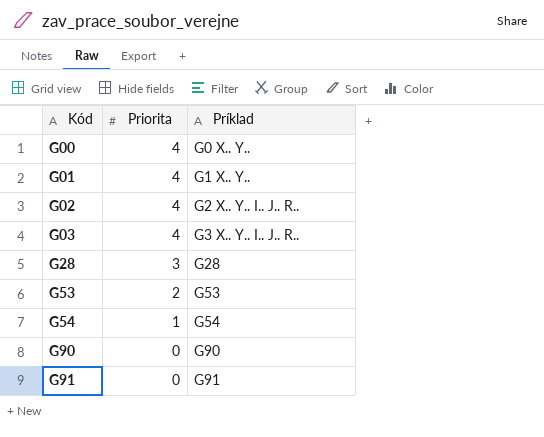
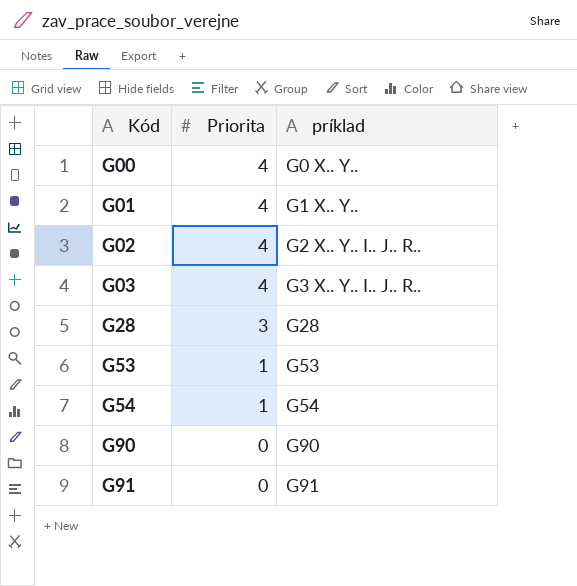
column name: Príklad -> príklad
G53 | Priorita: 2 -> 1

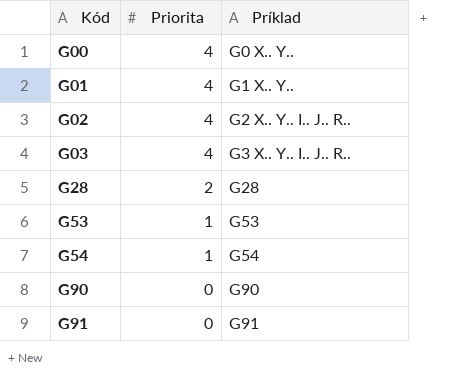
column name: príklad -> Príklad
G28 | Priorita: 3 -> 2

